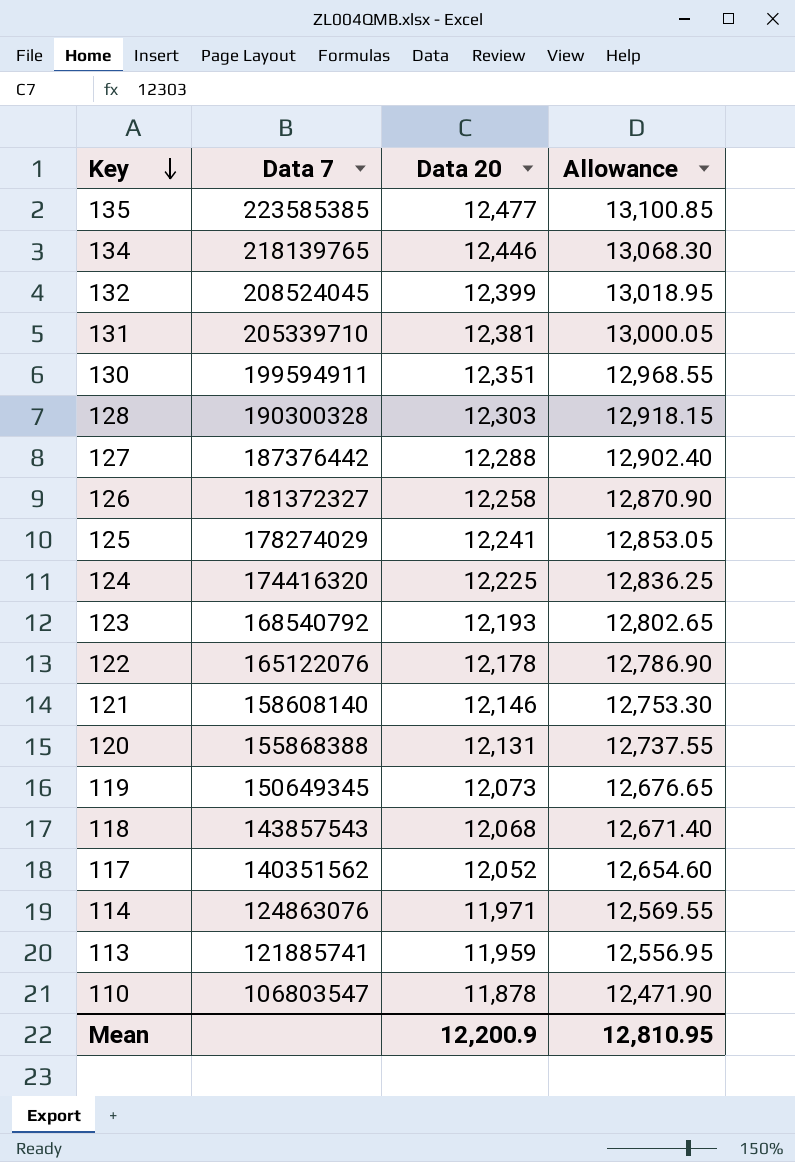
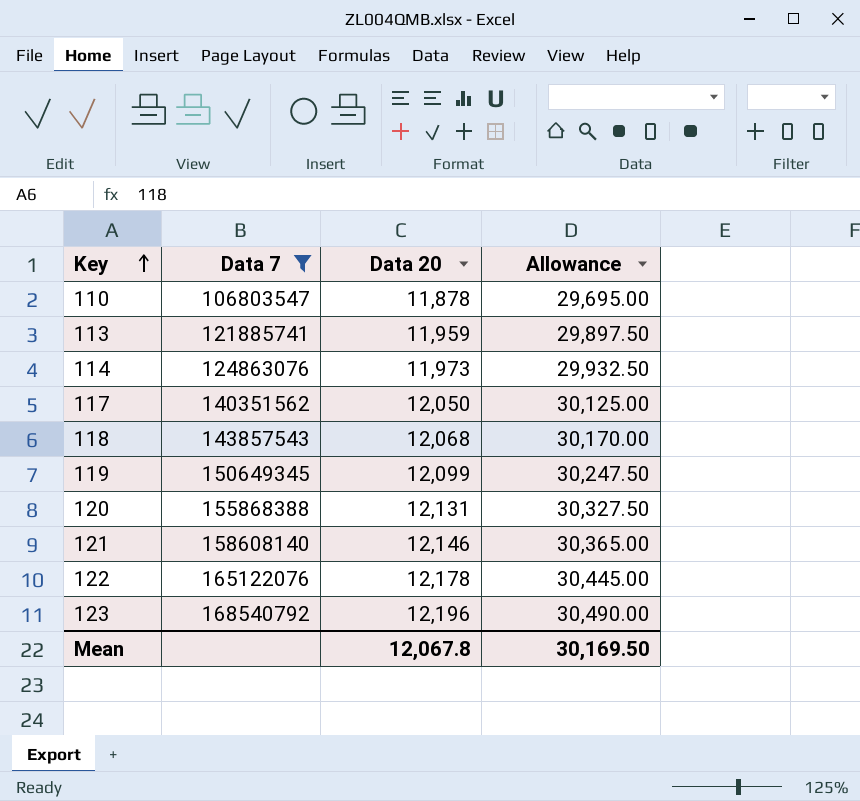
filter: none -> Data 7 <= 168540792
row order: Key descending -> Key ascending
column Allowance | formula: [Data 20] * 1.05 -> [Data 20] * 2.5
114 | Data 20: 11,971 -> 11,973
117 | Data 20: 12,052 -> 12,050
119 | Data 20: 12,073 -> 12,099
123 | Data 20: 12,193 -> 12,196
Mean | Data 20: 12,200.9 -> 12,067.8
Mean | Allowance: 12,810.95 -> 30,169.50

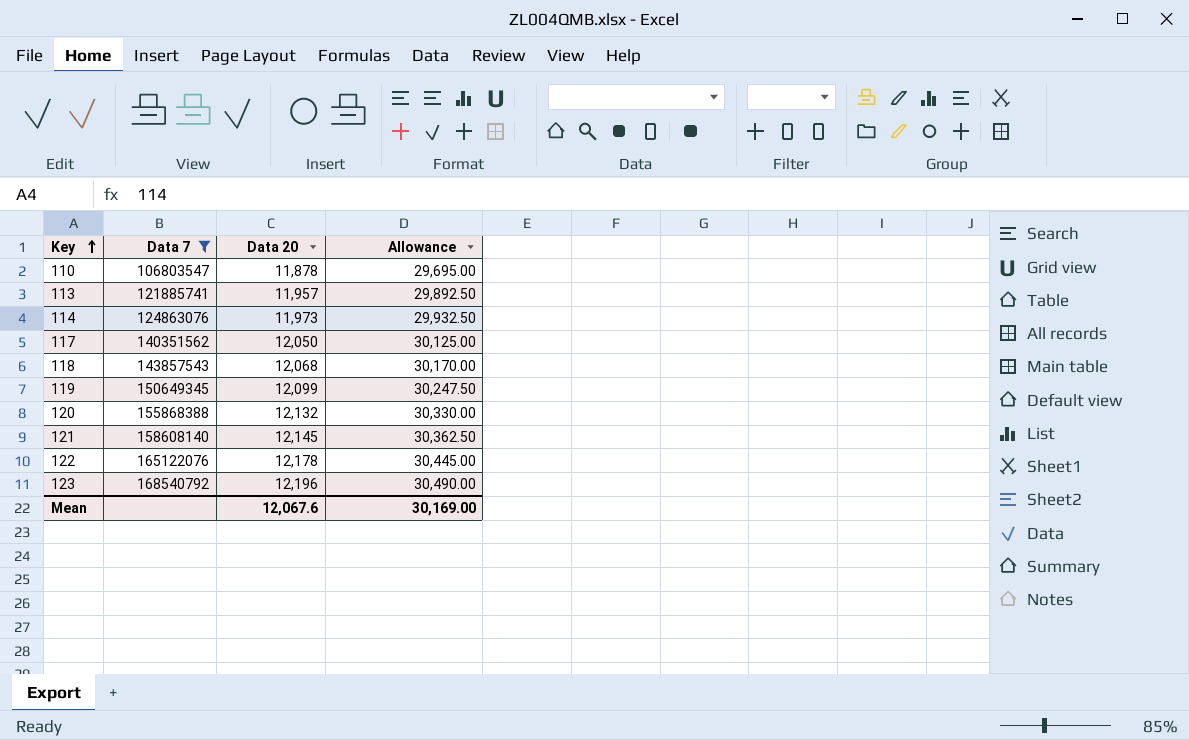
113 | Data 20: 11,959 -> 11,957
113 | Allowance: 29,897.50 -> 29,892.50
120 | Data 20: 12,131 -> 12,132
120 | Allowance: 30,327.50 -> 30,330.00
121 | Data 20: 12,146 -> 12,145
121 | Allowance: 30,365.00 -> 30,362.50
Mean | Data 20: 12,067.8 -> 12,067.6
Mean | Allowance: 30,169.50 -> 30,169.00

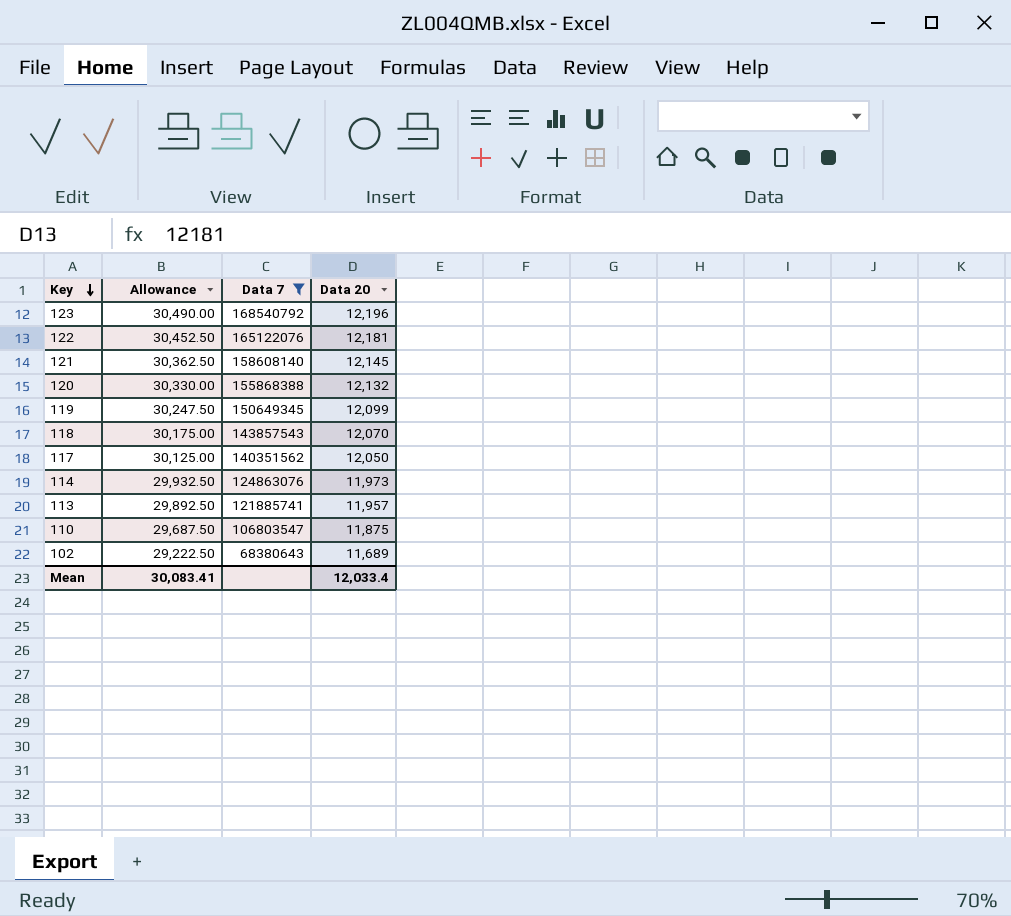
row order: Key ascending -> Key descending
column Allowance | position: 4 -> 2
122 | Allowance: 30,445.00 -> 30,452.50
122 | Data 20: 12,178 -> 12,181
118 | Allowance: 30,170.00 -> 30,175.00
118 | Data 20: 12,068 -> 12,070
110 | Allowance: 29,695.00 -> 29,687.50
110 | Data 20: 11,878 -> 11,875
row 102: none -> 29,222.50 | 68380643 | 11,689
Mean | Allowance: 30,169.00 -> 30,083.41
Mean | Data 20: 12,067.6 -> 12,033.4

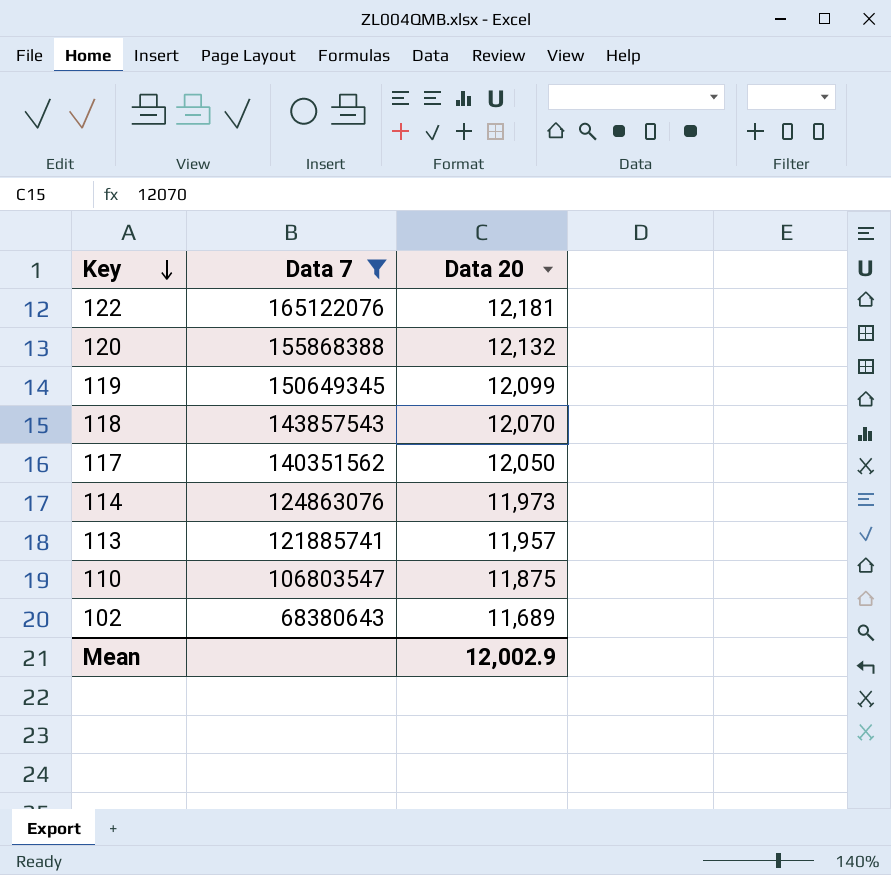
column Allowance | formula: [Data 20] * 2.5 -> none
row 123: 30,490.00 | 168540792 | 12,196 -> none
row 121: 30,362.50 | 158608140 | 12,145 -> none
Mean | Data 20: 12,033.4 -> 12,002.9

